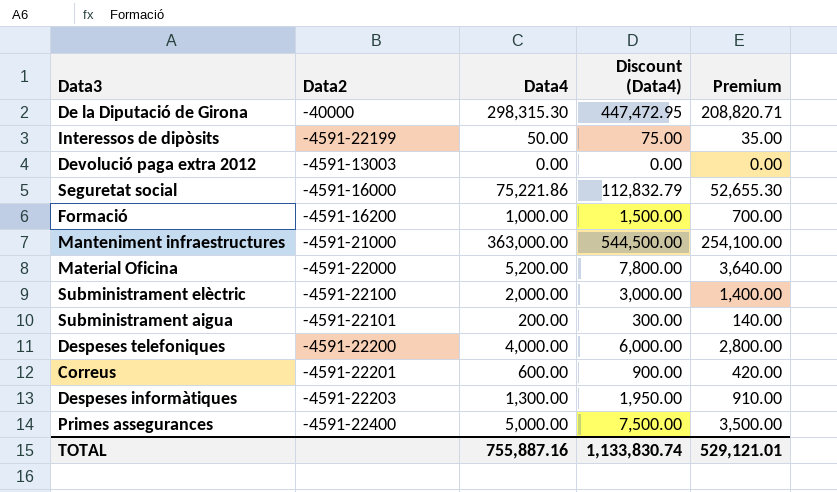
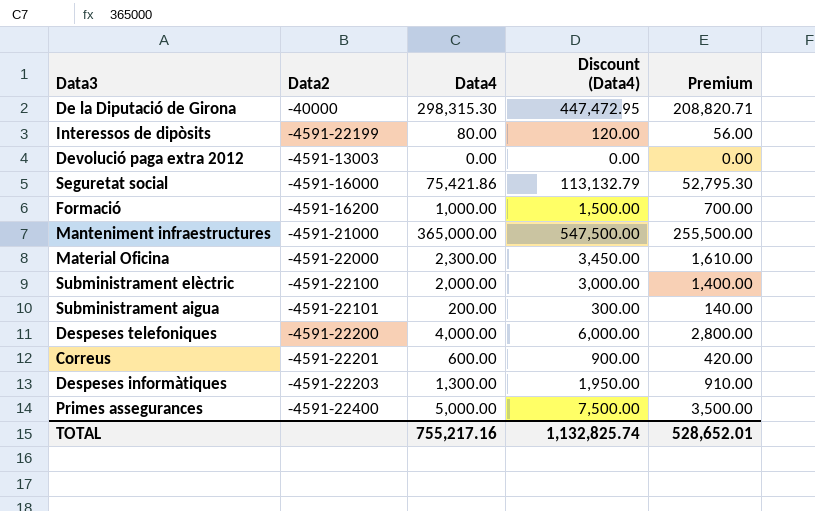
Interessos de dipòsits | Data4: 50.00 -> 80.00
Interessos de dipòsits | Discount (Data4): 75.00 -> 120.00
Interessos de dipòsits | Premium: 35.00 -> 56.00
Seguretat social | Data4: 75,221.86 -> 75,421.86
Seguretat social | Discount (Data4): 112,832.79 -> 113,132.79
Seguretat social | Premium: 52,655.30 -> 52,795.30
Manteniment infraestructures | Data4: 363,000.00 -> 365,000.00
Manteniment infraestructures | Discount (Data4): 544,500.00 -> 547,500.00
Manteniment infraestructures | Premium: 254,100.00 -> 255,500.00
Material Oficina | Data4: 5,200.00 -> 2,300.00
Material Oficina | Discount (Data4): 7,800.00 -> 3,450.00
Material Oficina | Premium: 3,640.00 -> 1,610.00
TOTAL | Data4: 755,887.16 -> 755,217.16
TOTAL | Discount (Data4): 1,133,830.74 -> 1,132,825.74
TOTAL | Premium: 529,121.01 -> 528,652.01

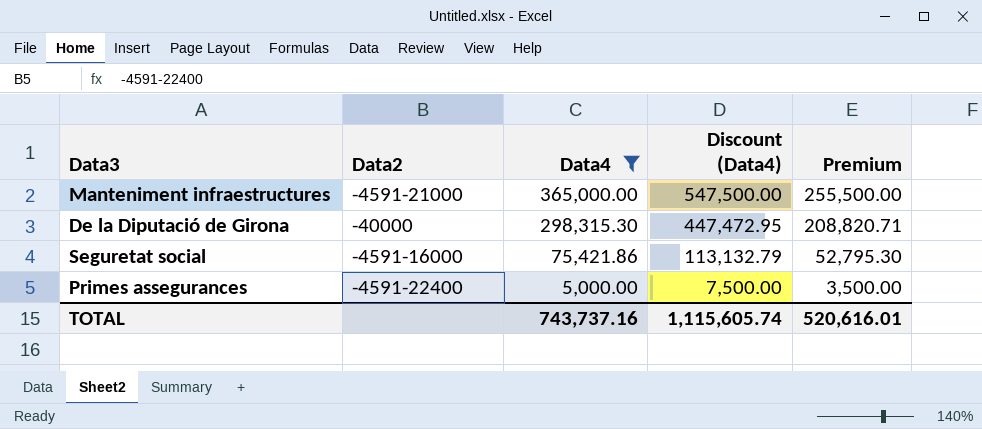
filter: none -> Data4 >= 5,000.00
row order: none -> Data4 descending
TOTAL | Data4: 755,217.16 -> 743,737.16
TOTAL | Discount (Data4): 1,132,825.74 -> 1,115,605.74
TOTAL | Premium: 528,652.01 -> 520,616.01

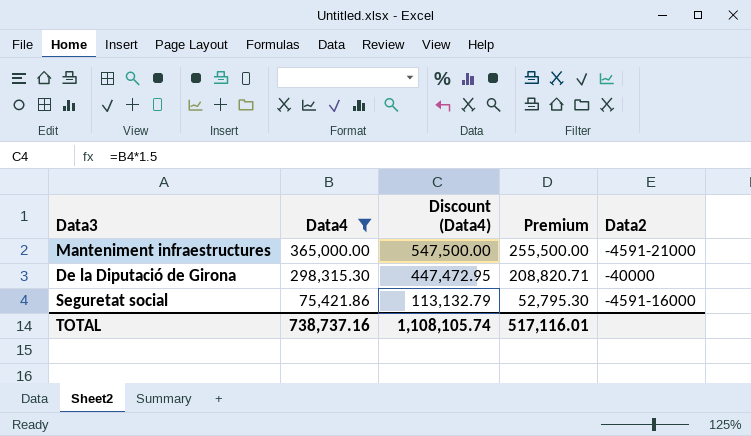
column Data2 | position: 2 -> 5
row Primes assegurances: -4591-22400 | 5,000.00 | 7,500.00 | 3,500.00 -> none
TOTAL | Data4: 743,737.16 -> 738,737.16
TOTAL | Discount (Data4): 1,115,605.74 -> 1,108,105.74
TOTAL | Premium: 520,616.01 -> 517,116.01

